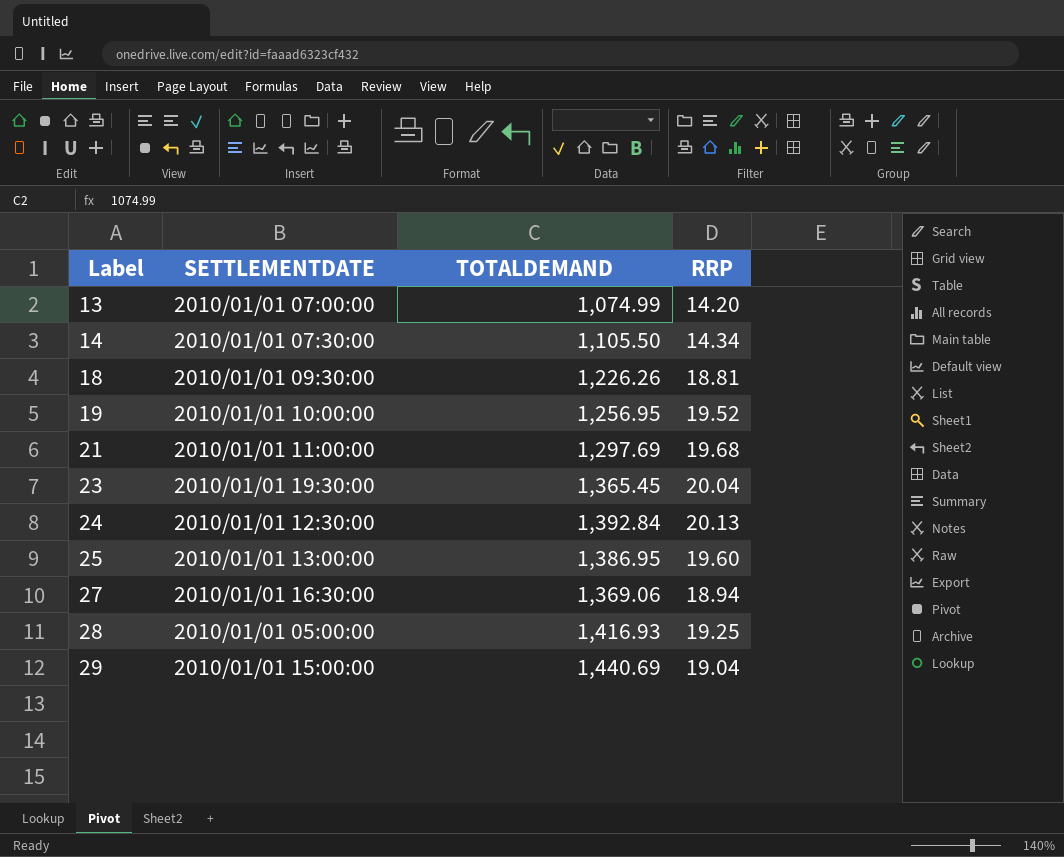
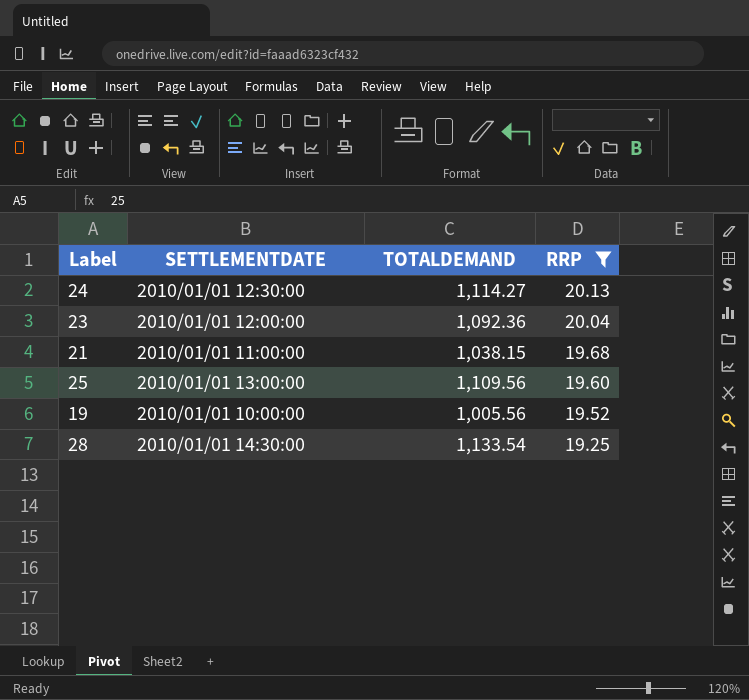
filter: none -> RRP >= 19.25
row order: Label ascending -> RRP descending
24 | TOTALDEMAND: 1,392.84 -> 1,114.27
23 | SETTLEMENTDATE: 2010/01/01 19:30:00 -> 2010/01/01 12:00:00
23 | TOTALDEMAND: 1,365.45 -> 1,092.36
21 | TOTALDEMAND: 1,297.69 -> 1,038.15
25 | TOTALDEMAND: 1,386.95 -> 1,109.56
19 | TOTALDEMAND: 1,256.95 -> 1,005.56
28 | SETTLEMENTDATE: 2010/01/01 05:00:00 -> 2010/01/01 14:30:00
28 | TOTALDEMAND: 1,416.93 -> 1,133.54

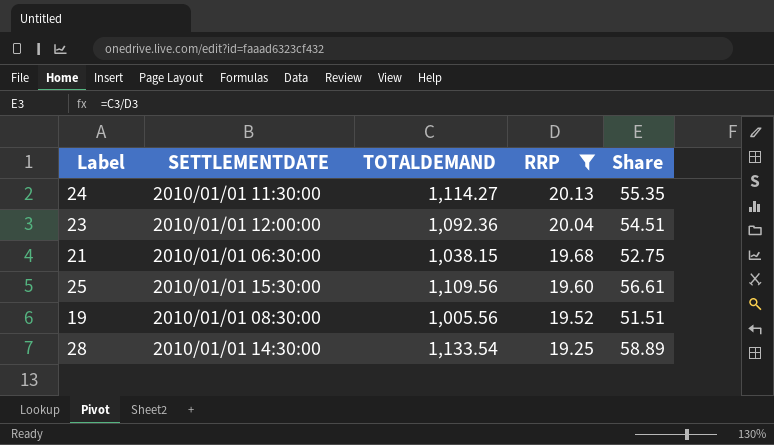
column Share | formula: none -> [TOTALDEMAND] / [RRP]
24 | SETTLEMENTDATE: 2010/01/01 12:30:00 -> 2010/01/01 11:30:00
21 | SETTLEMENTDATE: 2010/01/01 11:00:00 -> 2010/01/01 06:30:00
25 | SETTLEMENTDATE: 2010/01/01 13:00:00 -> 2010/01/01 15:30:00
19 | SETTLEMENTDATE: 2010/01/01 10:00:00 -> 2010/01/01 08:30:00

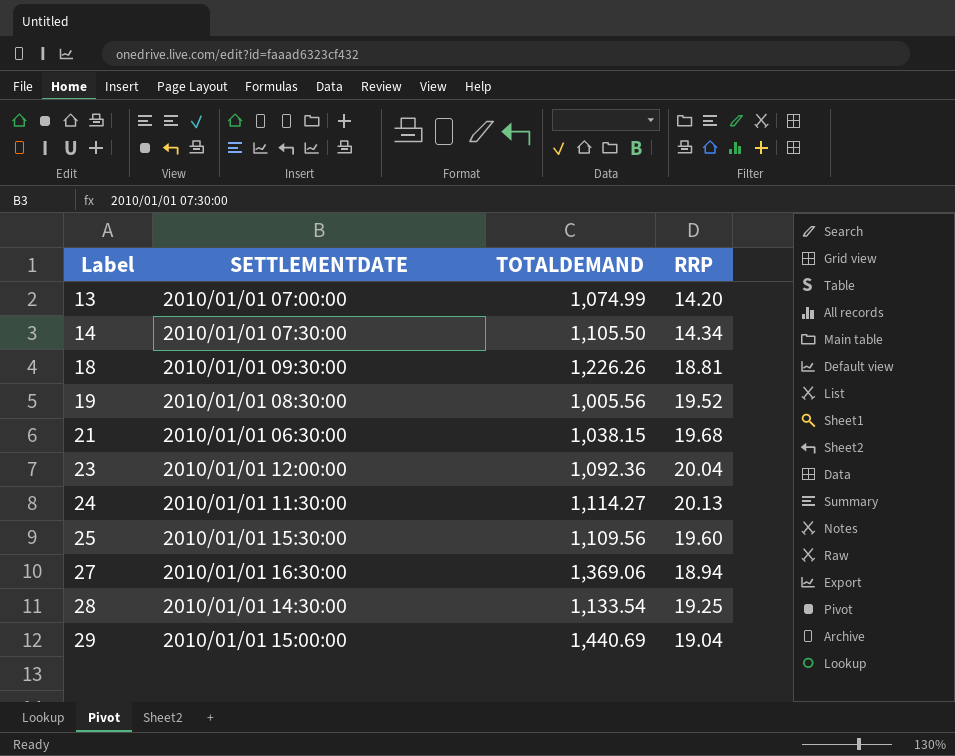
filter: RRP >= 19.25 -> none
row order: RRP descending -> Label ascending
column Share | formula: [TOTALDEMAND] / [RRP] -> none

